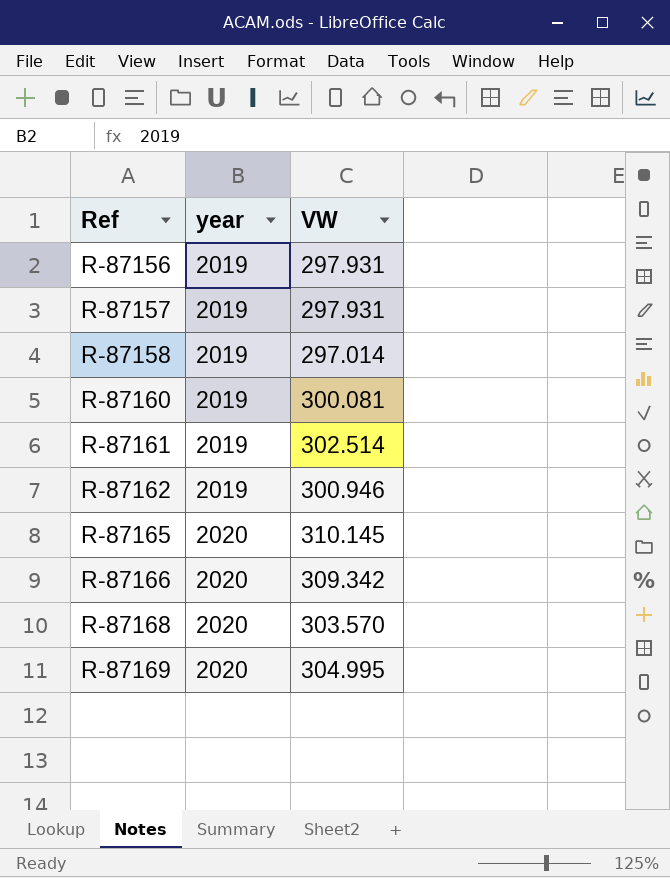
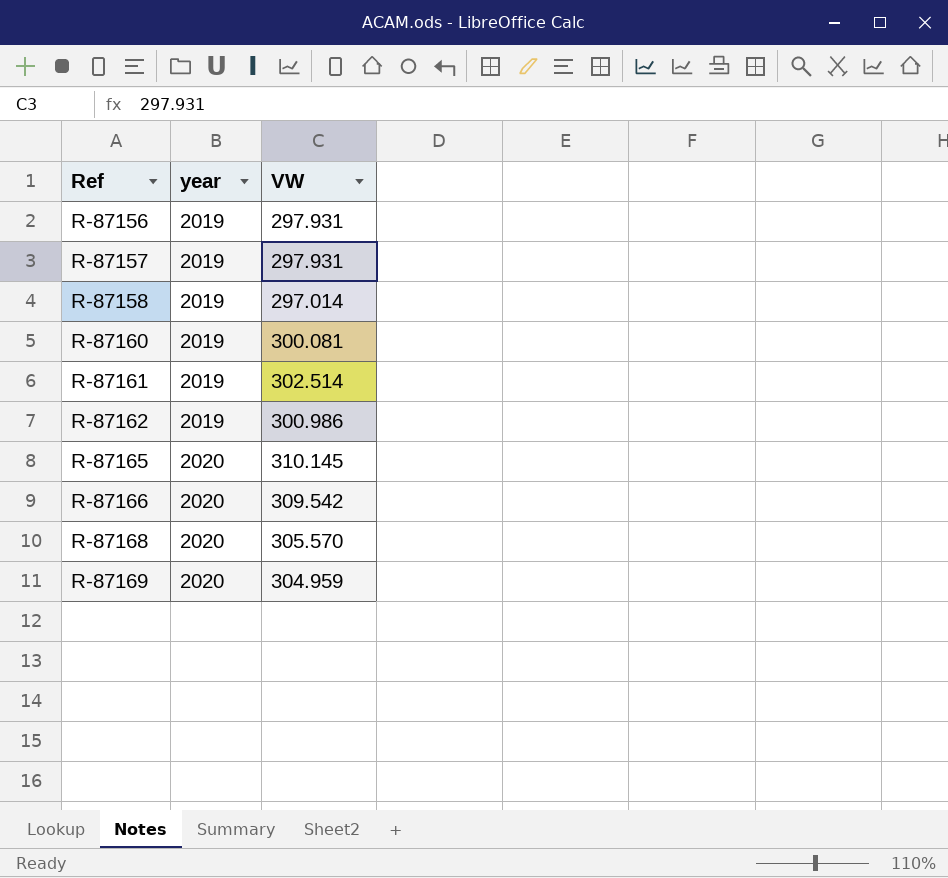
R-87162 | VW: 300.946 -> 300.986
R-87166 | VW: 309.342 -> 309.542
R-87168 | VW: 303.570 -> 305.570
R-87169 | VW: 304.995 -> 304.959

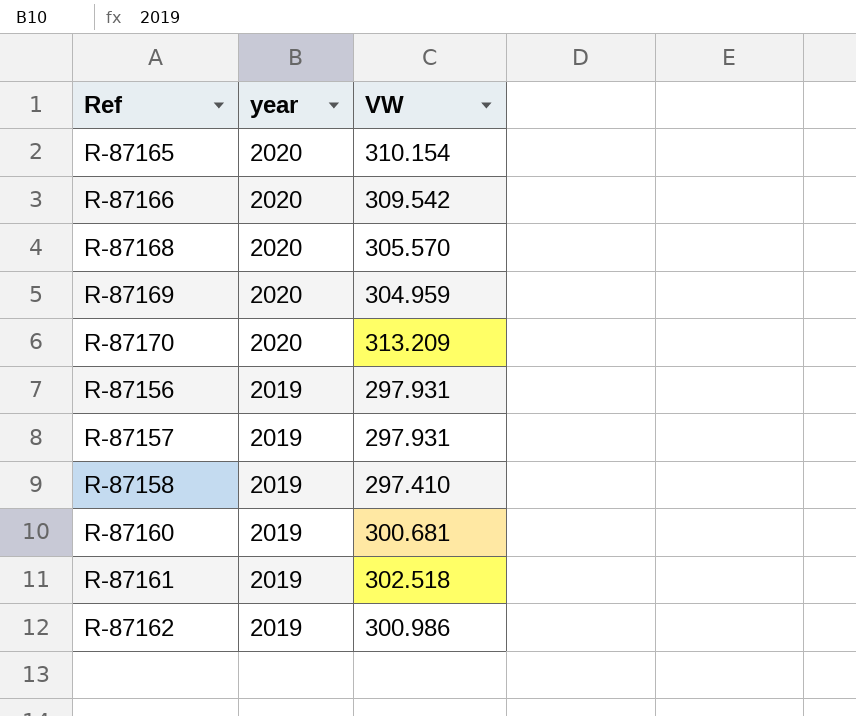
row order: Ref ascending -> year descending
R-87165 | VW: 310.145 -> 310.154
row R-87170: none -> 2020 | 313.209
R-87158 | VW: 297.014 -> 297.410
R-87160 | VW: 300.081 -> 300.681
R-87161 | VW: 302.514 -> 302.518

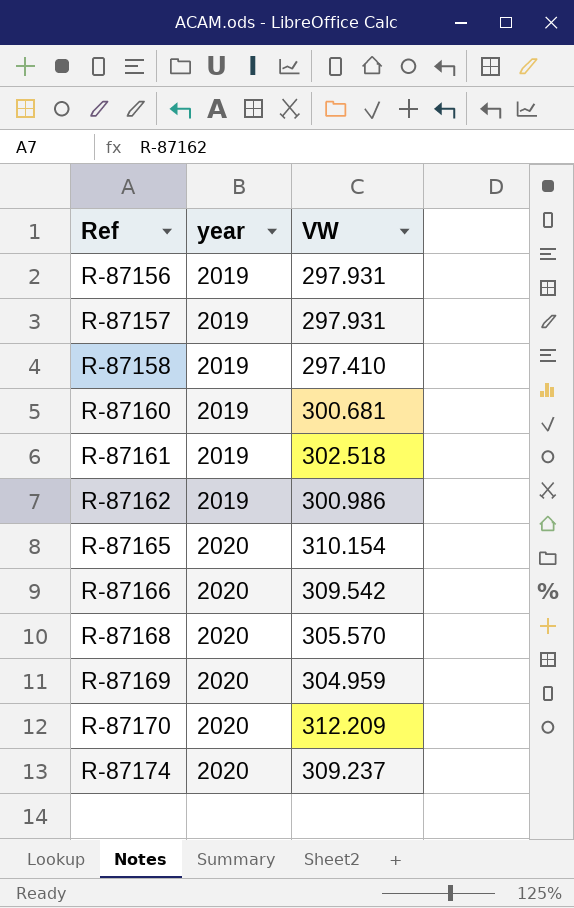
row order: year descending -> Ref ascending
R-87170 | VW: 313.209 -> 312.209
row R-87174: none -> 2020 | 309.237

